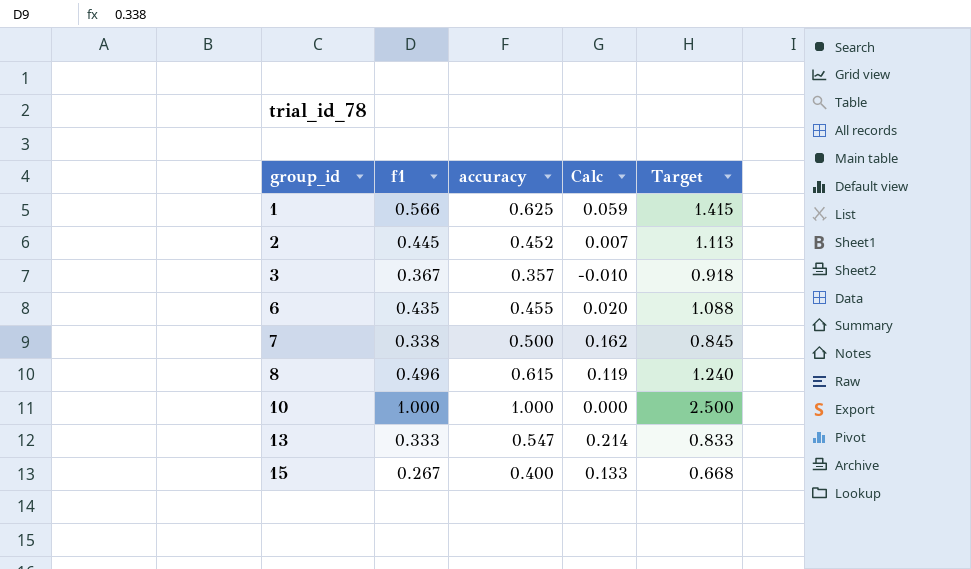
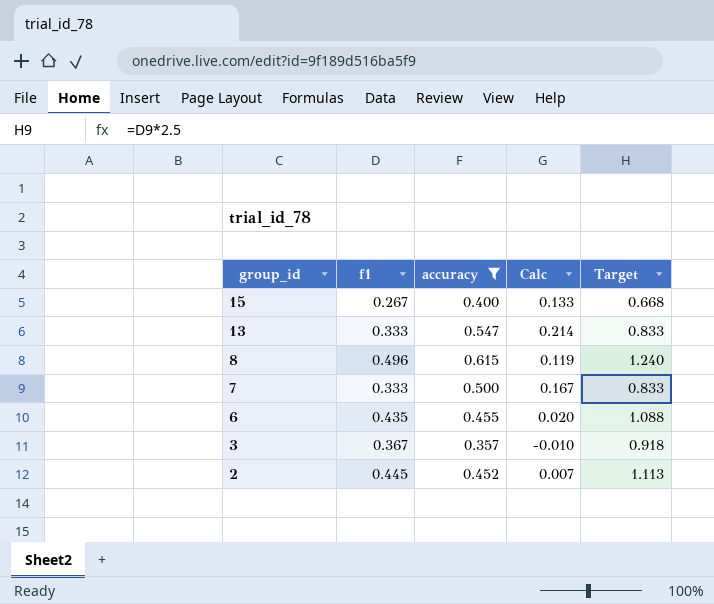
filter: none -> accuracy <= 0.615
row order: group_id ascending -> group_id descending
7 | f1: 0.338 -> 0.333
7 | Calc: 0.162 -> 0.167
7 | Target: 0.845 -> 0.833

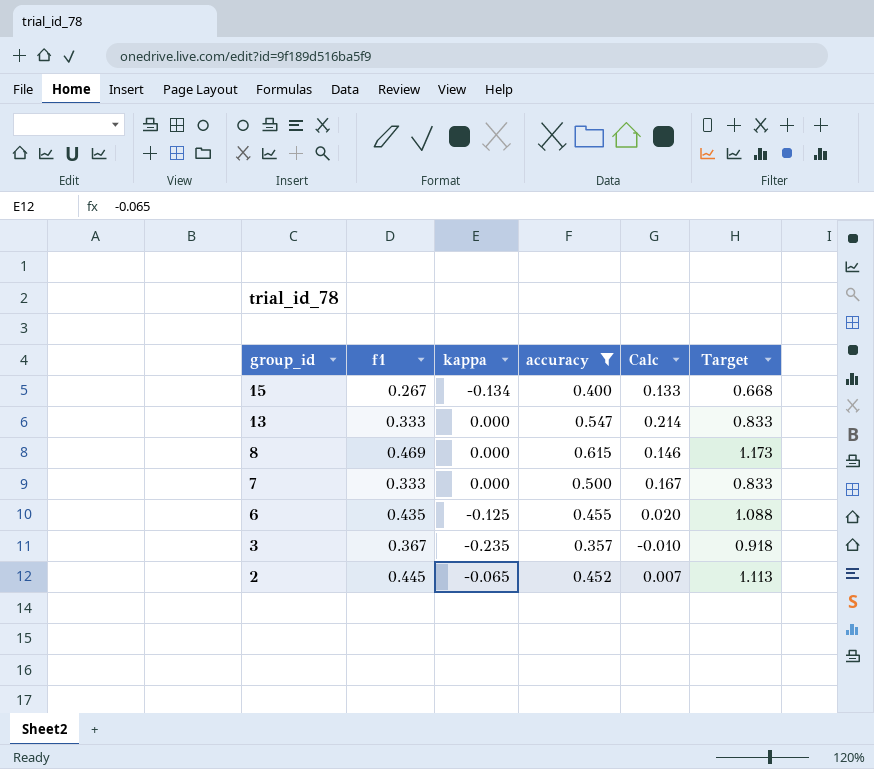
column kappa | position: none -> 3
8 | f1: 0.496 -> 0.469
8 | Calc: 0.119 -> 0.146
8 | Target: 1.240 -> 1.173

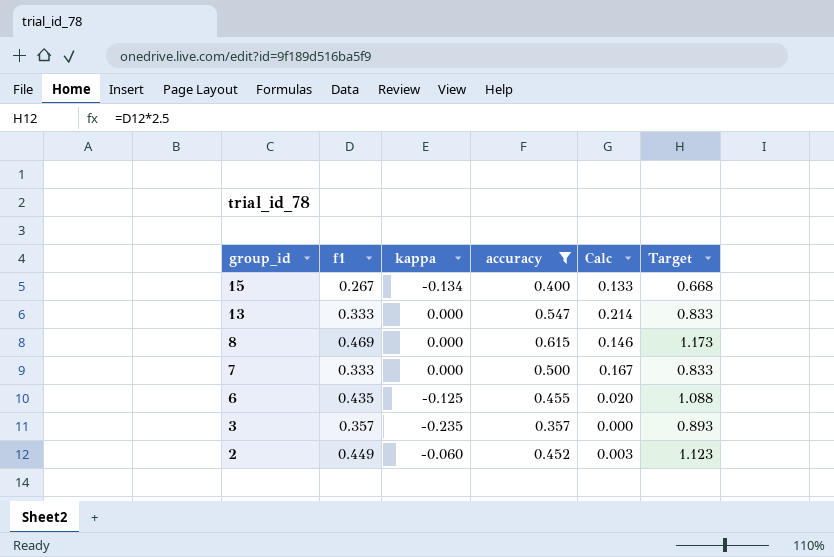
3 | f1: 0.367 -> 0.357
3 | Calc: -0.010 -> 0.000
3 | Target: 0.918 -> 0.893
2 | f1: 0.445 -> 0.449
2 | kappa: -0.065 -> -0.060
2 | Calc: 0.007 -> 0.003
2 | Target: 1.113 -> 1.123

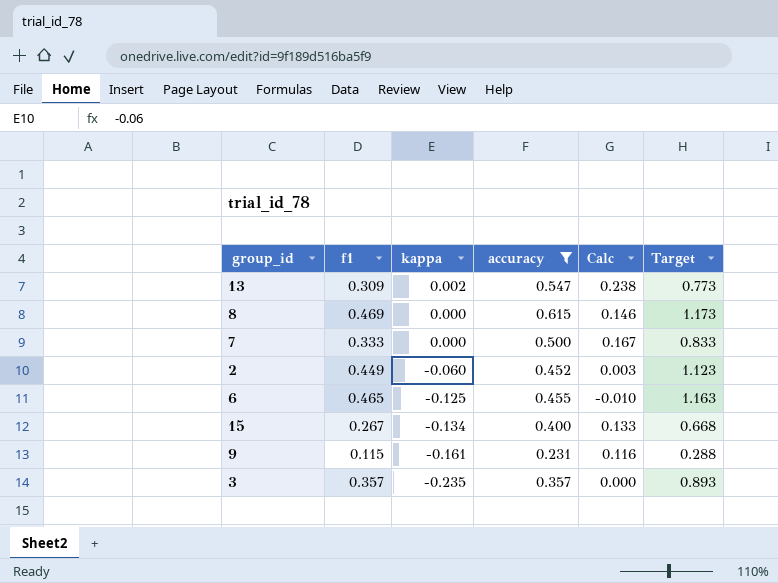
row order: group_id descending -> kappa descending
13 | f1: 0.333 -> 0.309
13 | kappa: 0.000 -> 0.002
13 | Calc: 0.214 -> 0.238
13 | Target: 0.833 -> 0.773
6 | f1: 0.435 -> 0.465
6 | Calc: 0.020 -> -0.010
6 | Target: 1.088 -> 1.163
row 9: none -> 0.115 | -0.161 | 0.231 | 0.116 | 0.288

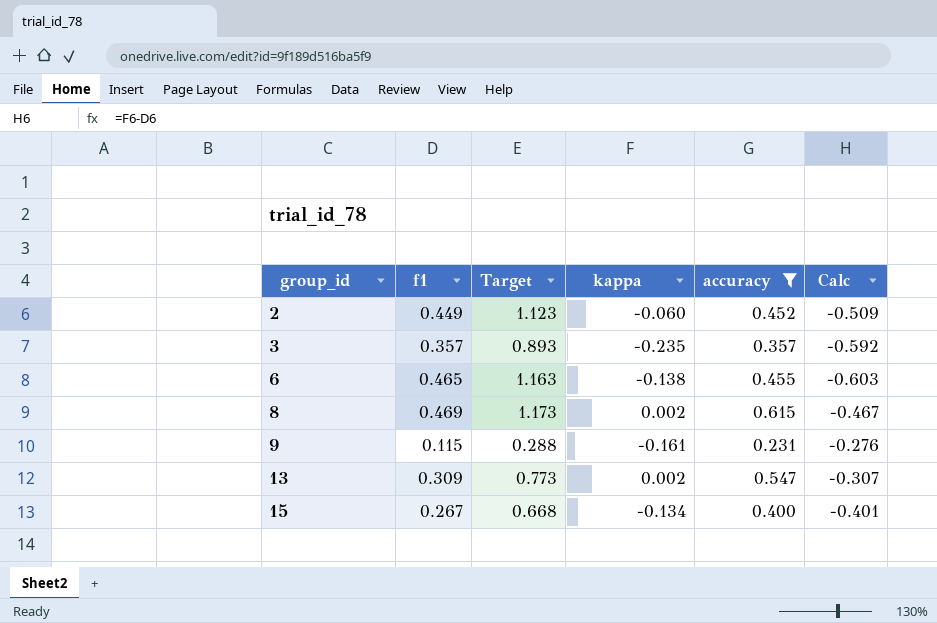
row order: kappa descending -> group_id ascending
column Target | position: 6 -> 3
column Calc | formula: [accuracy] - [f1] -> [kappa] - [f1]
row 7: 0.333 | 0.000 | 0.500 | 0.167 | 0.833 -> none
6 | kappa: -0.125 -> -0.138
8 | kappa: 0.000 -> 0.002

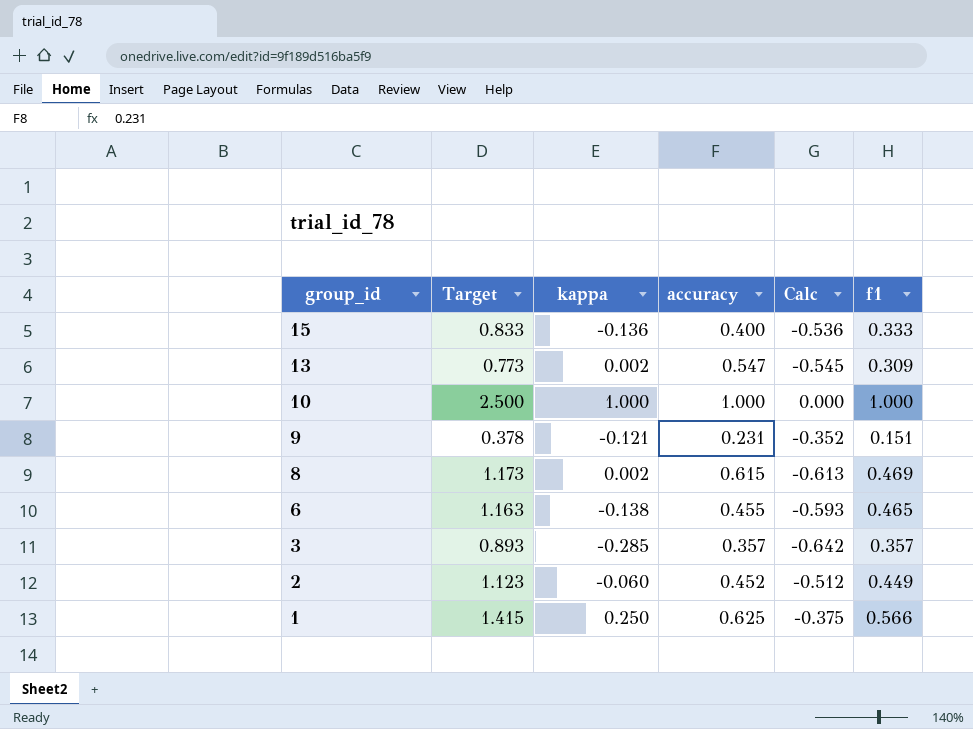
filter: accuracy <= 0.615 -> none
row order: group_id ascending -> group_id descending
column Calc | formula: [kappa] - [f1] -> [kappa] - [accuracy]
column f1 | position: 2 -> 6
15 | Target: 0.668 -> 0.833
15 | kappa: -0.134 -> -0.136
15 | f1: 0.267 -> 0.333
9 | Target: 0.288 -> 0.378
9 | kappa: -0.161 -> -0.121
9 | f1: 0.115 -> 0.151
3 | kappa: -0.235 -> -0.285

